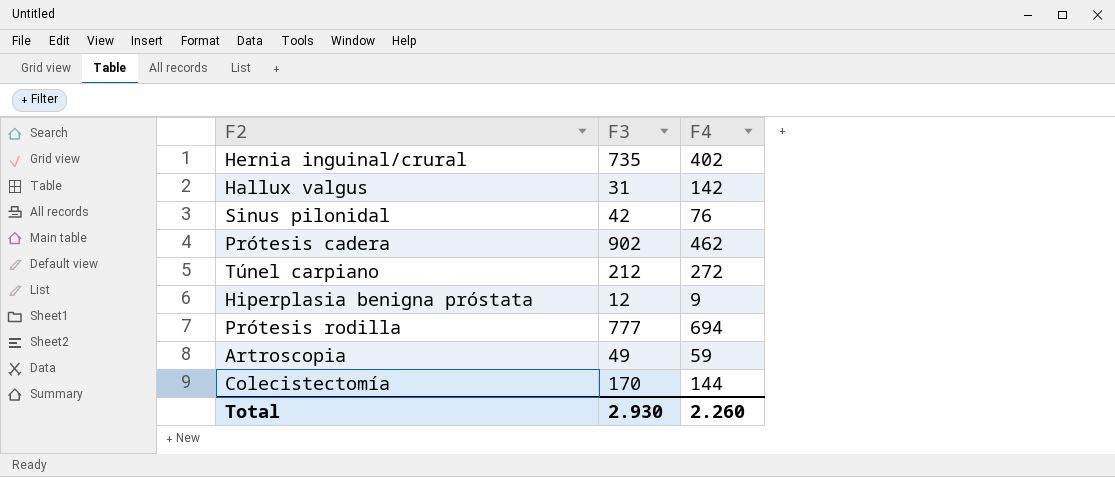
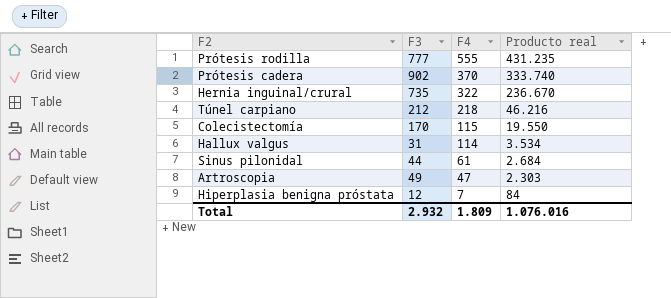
row order: none -> F4 descending
column Producto real | formula: none -> [F3] * [F4]
Prótesis rodilla | F4: 694 -> 555
Prótesis cadera | F4: 462 -> 370
Hernia inguinal/crural | F4: 402 -> 322
Túnel carpiano | F4: 272 -> 218
Colecistectomía | F4: 144 -> 115
Hallux valgus | F4: 142 -> 114
Sinus pilonidal | F3: 42 -> 44
Sinus pilonidal | F4: 76 -> 61
Artroscopia | F4: 59 -> 47
Hiperplasia benigna próstata | F4: 9 -> 7
Total | F3: 2.930 -> 2.932
Total | F4: 2.260 -> 1.809

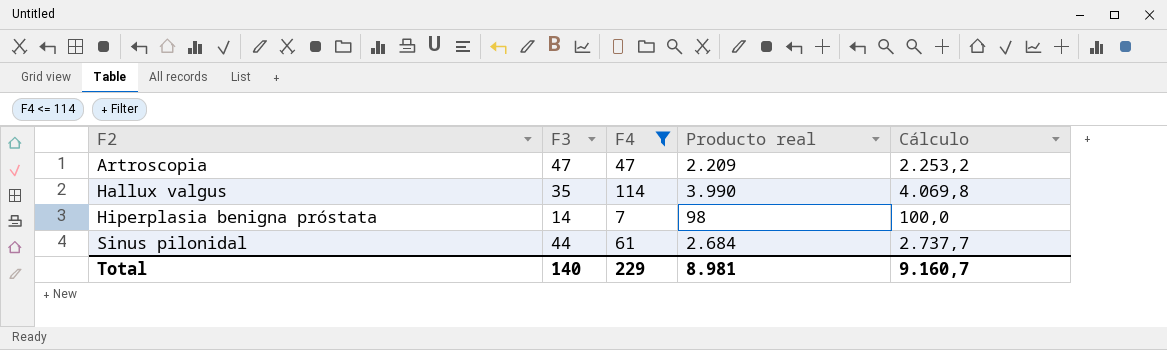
filter: none -> F4 <= 114
row order: F4 descending -> F2 ascending
column Cálculo | formula: none -> [Producto real] * 1,02
Artroscopia | F3: 49 -> 47
Artroscopia | Producto real: 2.303 -> 2.209
Hallux valgus | F3: 31 -> 35
Hallux valgus | Producto real: 3.534 -> 3.990
Hiperplasia benigna próstata | F3: 12 -> 14
Hiperplasia benigna próstata | Producto real: 84 -> 98
Total | F3: 2.932 -> 140
Total | F4: 1.809 -> 229
Total | Producto real: 1.076.016 -> 8.981

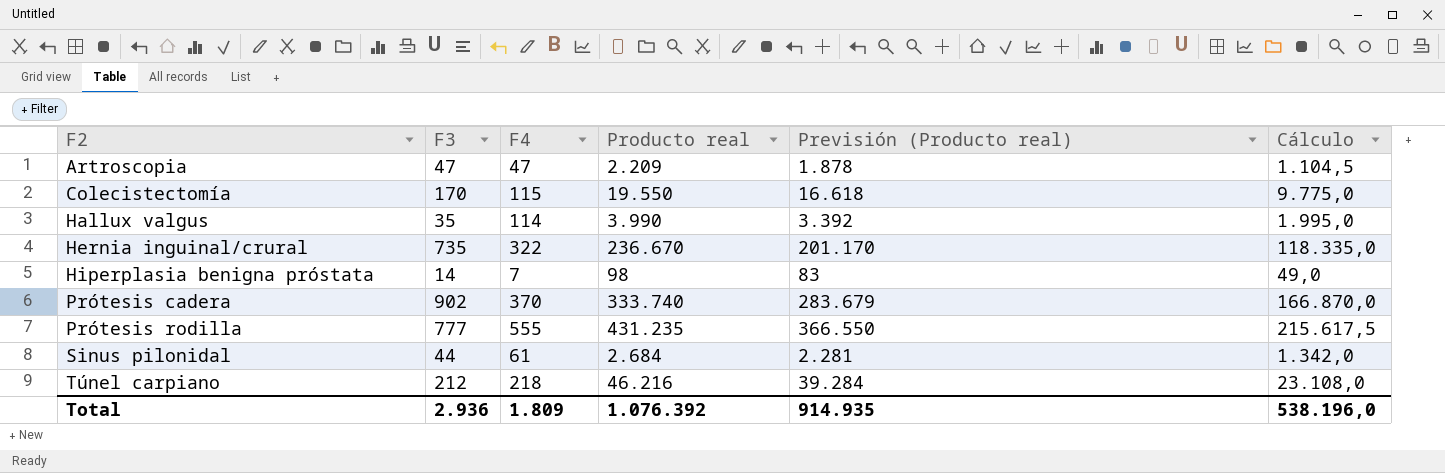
filter: F4 <= 114 -> none
column Previsión (Producto real) | formula: none -> [Producto real] * 0,85
column Cálculo | formula: [Producto real] * 1,02 -> [Producto real] * 0,5
Total | F3: 140 -> 2.936
Total | F4: 229 -> 1.809
Total | Producto real: 8.981 -> 1.076.392
Total | Cálculo: 9.160,7 -> 538.196,0

